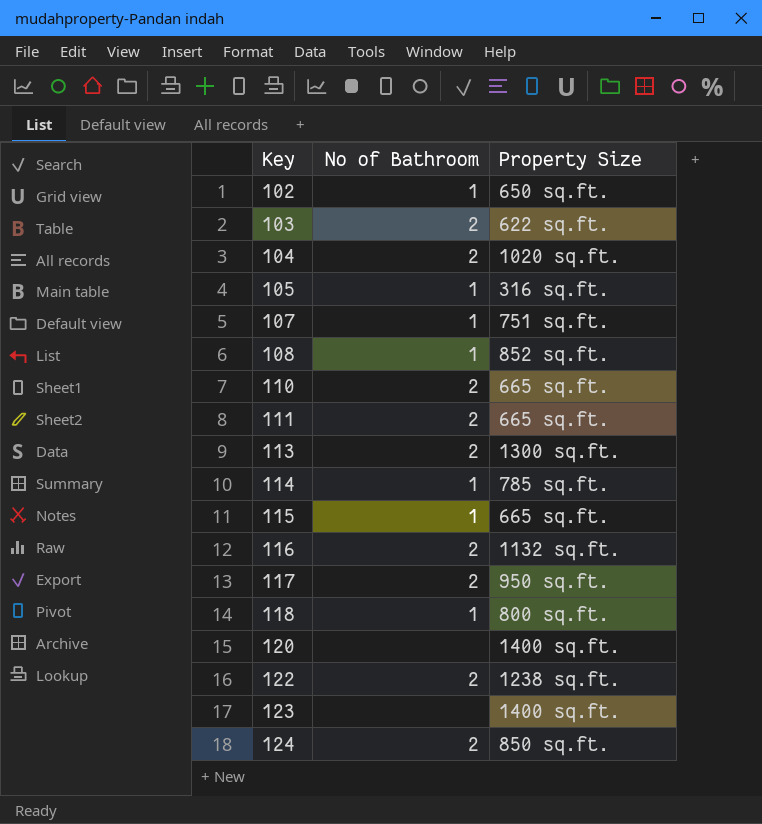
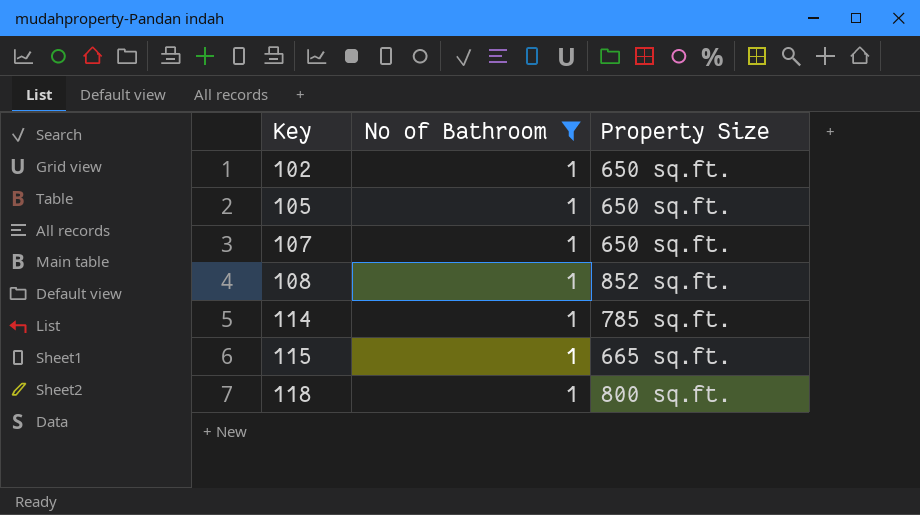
filter: none -> No of Bathroom = 1
105 | Property Size: 316 sq.ft. -> 650 sq.ft.
107 | Property Size: 751 sq.ft. -> 650 sq.ft.

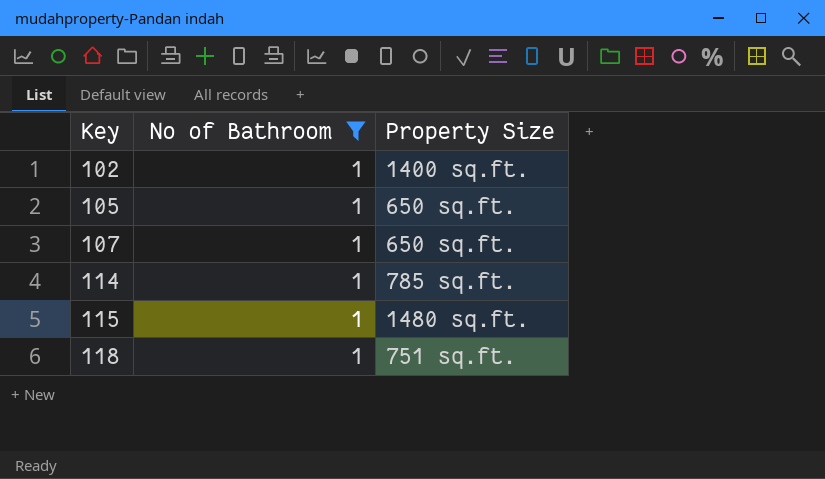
row 108: 1 | 852 sq.ft. -> none
102 | Property Size: 650 sq.ft. -> 1400 sq.ft.
115 | Property Size: 665 sq.ft. -> 1480 sq.ft.
118 | Property Size: 800 sq.ft. -> 751 sq.ft.

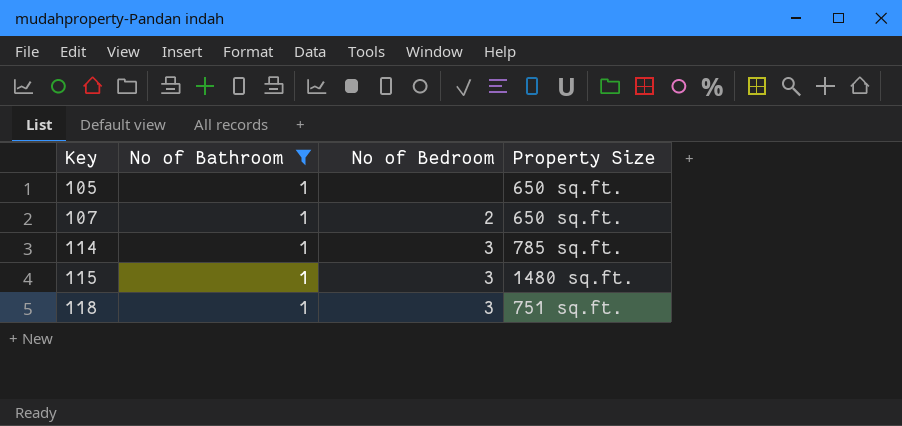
column No of Bedroom | position: none -> 3
row 102: 1 | 1400 sq.ft. -> none

